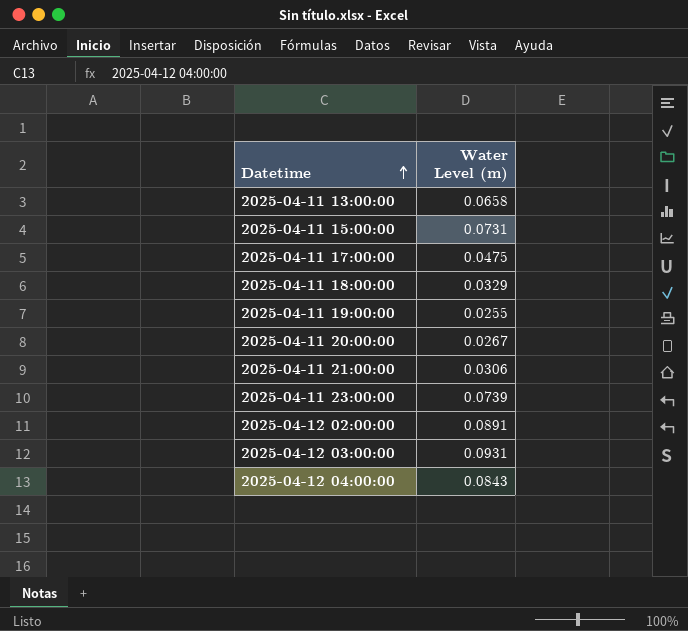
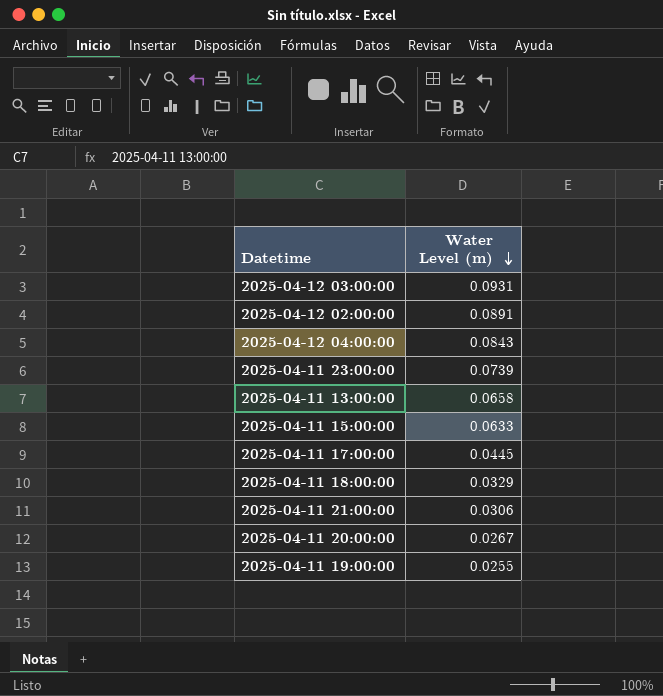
row order: Datetime ascending -> Water Level (m) descending
2025-04-11 15:00:00 | Water Level (m): 0.0731 -> 0.0633
2025-04-11 17:00:00 | Water Level (m): 0.0475 -> 0.0445

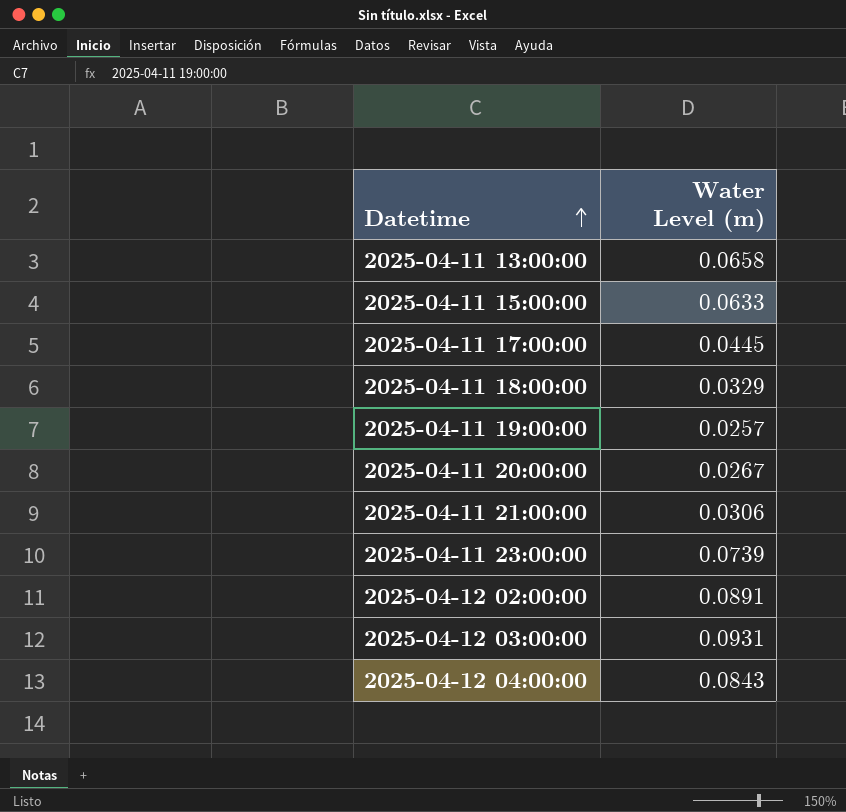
row order: Water Level (m) descending -> Datetime ascending
2025-04-11 19:00:00 | Water Level (m): 0.0255 -> 0.0257

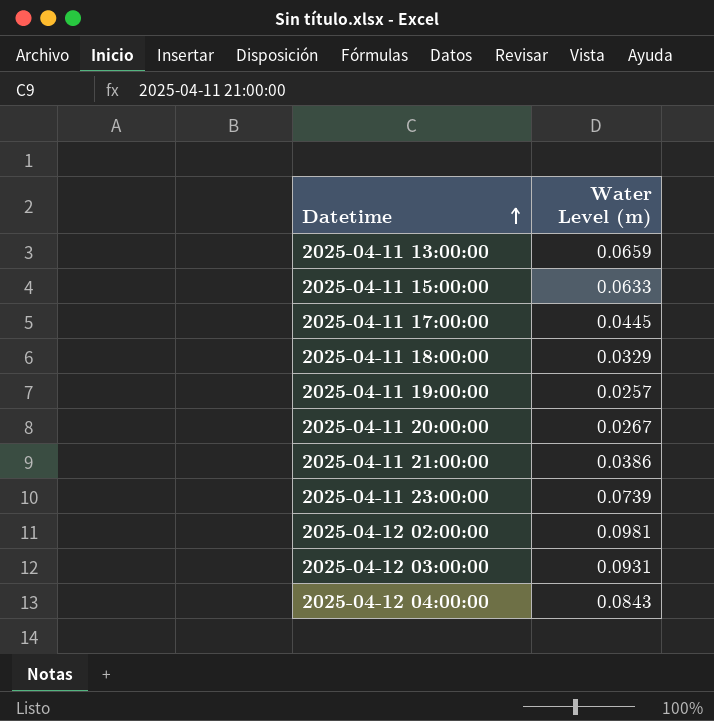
2025-04-11 13:00:00 | Water Level (m): 0.0658 -> 0.0659
2025-04-11 21:00:00 | Water Level (m): 0.0306 -> 0.0386
2025-04-12 02:00:00 | Water Level (m): 0.0891 -> 0.0981

